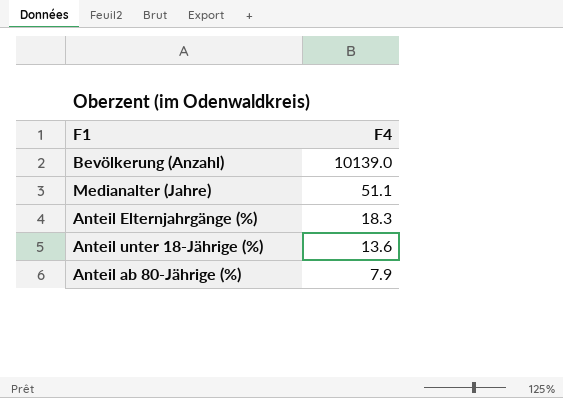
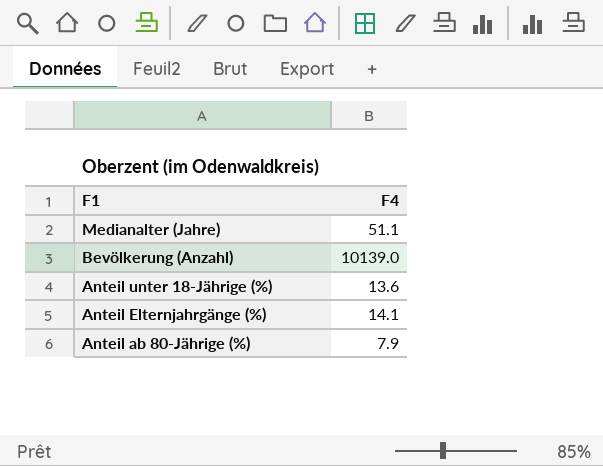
row order: F4 descending -> F1 descending
Anteil Elternjahrgänge (%) | F4: 18.3 -> 14.1

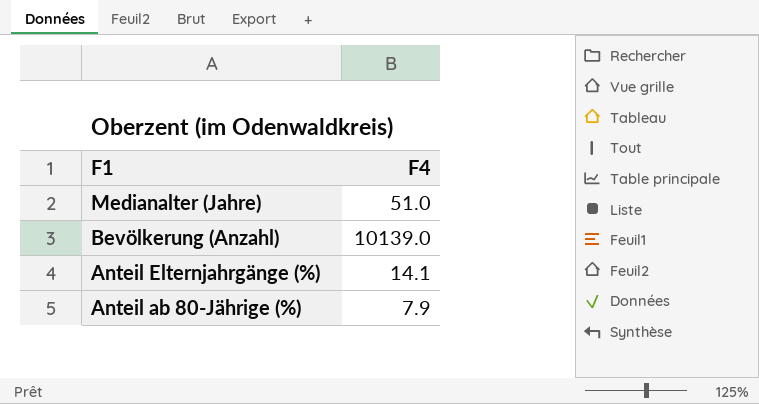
row Anteil unter 18-Jährige (%): 13.6 -> none
Medianalter (Jahre) | F4: 51.1 -> 51.0

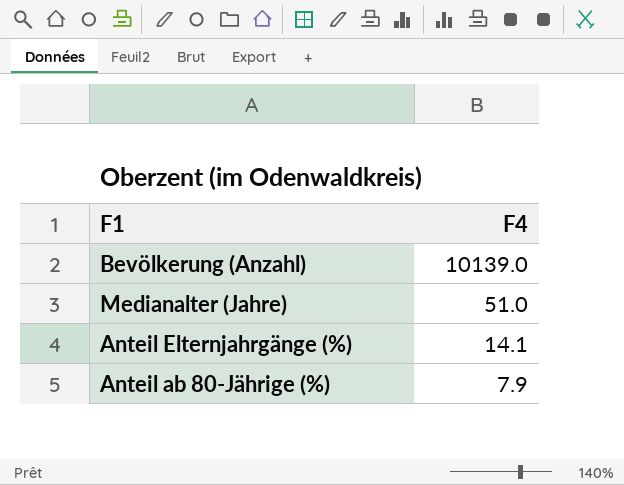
row order: F1 descending -> F4 descending

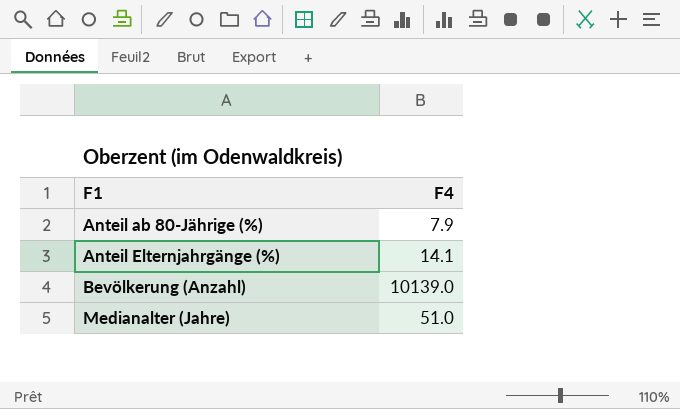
row order: F4 descending -> F1 ascending

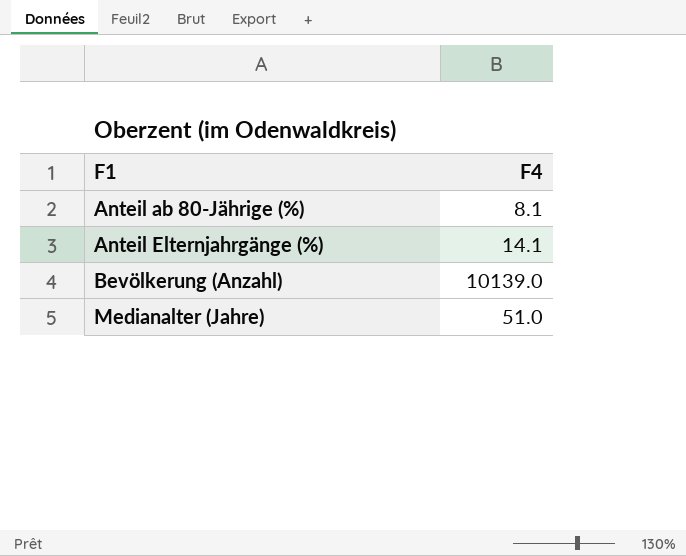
Anteil ab 80-Jährige (%) | F4: 7.9 -> 8.1

